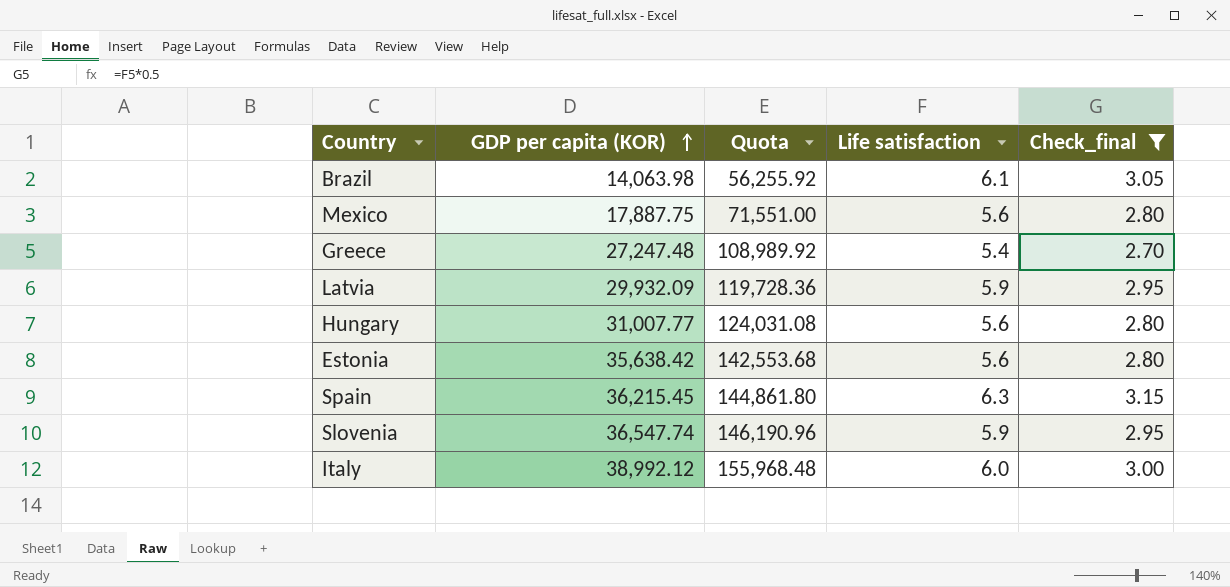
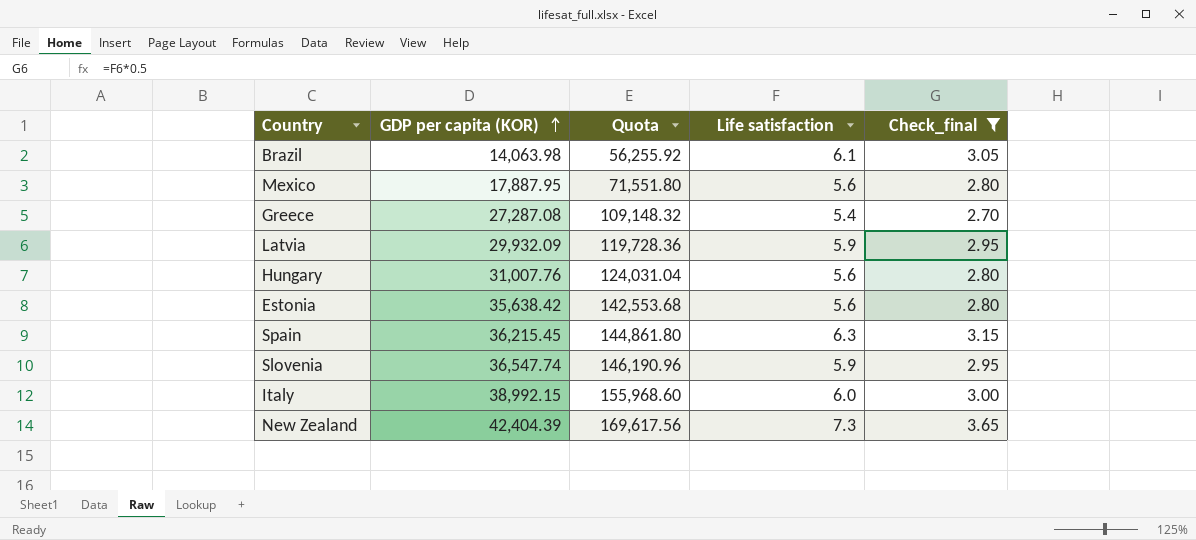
Mexico | GDP per capita (KOR): 17,887.75 -> 17,887.95
Mexico | Quota: 71,551.00 -> 71,551.80
Greece | GDP per capita (KOR): 27,247.48 -> 27,287.08
Greece | Quota: 108,989.92 -> 109,148.32
Hungary | GDP per capita (KOR): 31,007.77 -> 31,007.76
Hungary | Quota: 124,031.08 -> 124,031.04
Italy | GDP per capita (KOR): 38,992.12 -> 38,992.15
Italy | Quota: 155,968.48 -> 155,968.60
row New Zealand: none -> 42,404.39 | 169,617.56 | 7.3 | 3.65

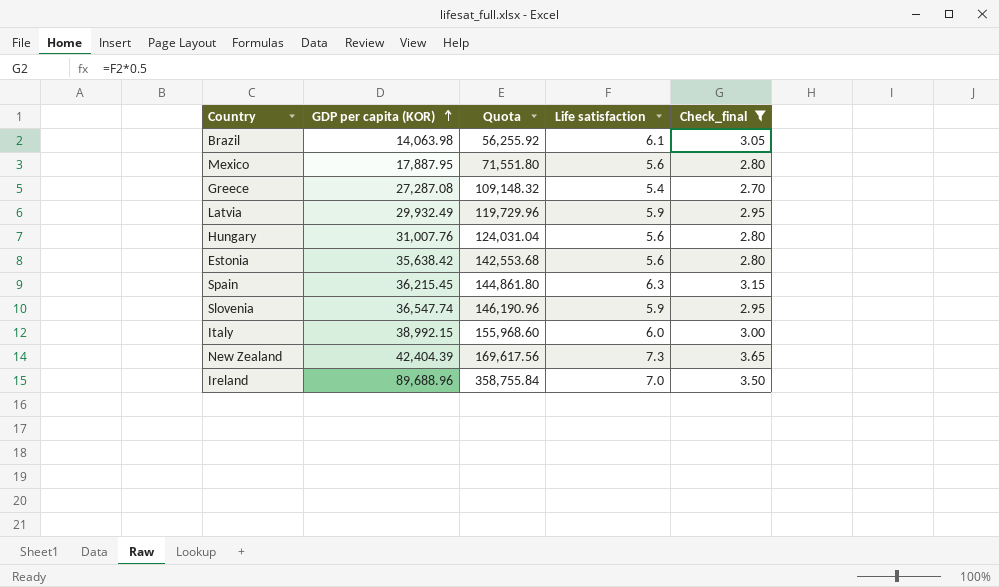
Latvia | GDP per capita (KOR): 29,932.09 -> 29,932.49
Latvia | Quota: 119,728.36 -> 119,729.96
row Ireland: none -> 89,688.96 | 358,755.84 | 7.0 | 3.50

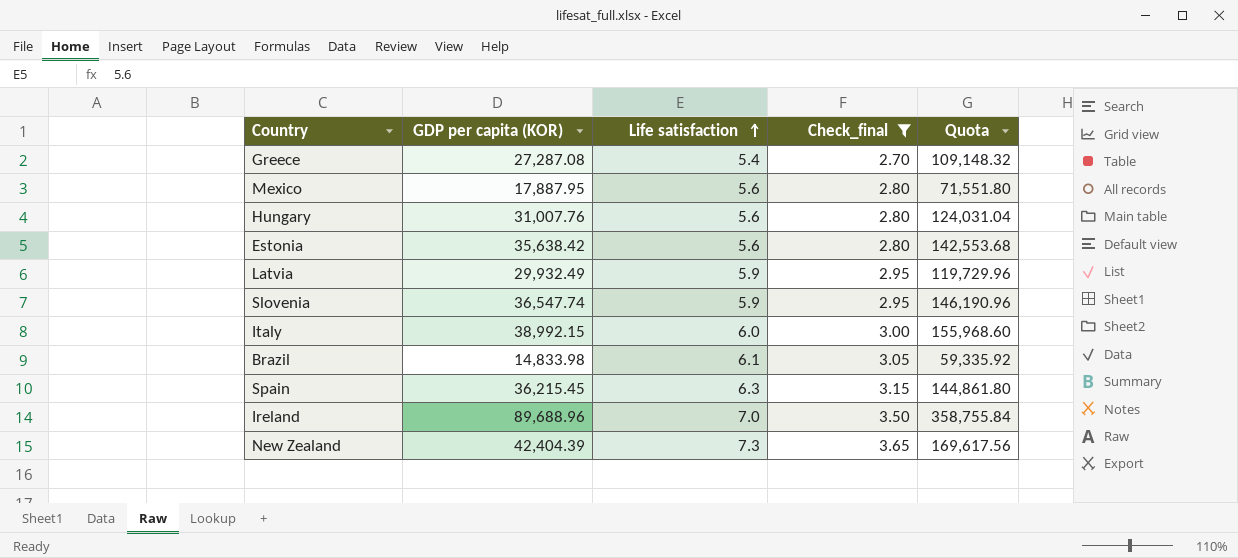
row order: GDP per capita (KOR) ascending -> Life satisfaction ascending
column Quota | position: 3 -> 5
Brazil | GDP per capita (KOR): 14,063.98 -> 14,833.98
Brazil | Quota: 56,255.92 -> 59,335.92

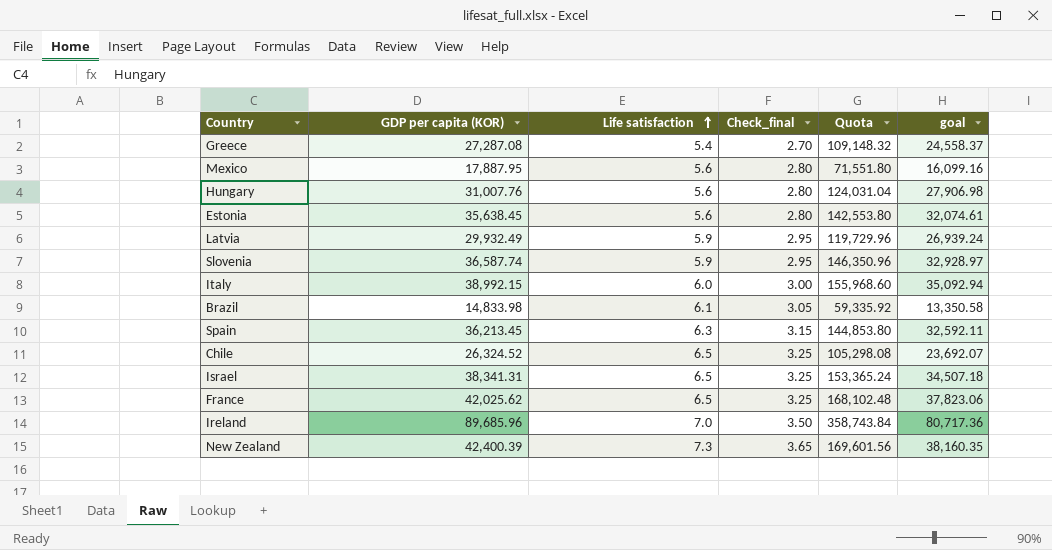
filter: Check_final != 3.25 -> none
column goal | formula: none -> [GDP per capita (KOR)] * 0.9
Estonia | GDP per capita (KOR): 35,638.42 -> 35,638.45
Estonia | Quota: 142,553.68 -> 142,553.80
Slovenia | GDP per capita (KOR): 36,547.74 -> 36,587.74
Slovenia | Quota: 146,190.96 -> 146,350.96
Spain | GDP per capita (KOR): 36,215.45 -> 36,213.45
Spain | Quota: 144,861.80 -> 144,853.80
Ireland | GDP per capita (KOR): 89,688.96 -> 89,685.96
Ireland | Quota: 358,755.84 -> 358,743.84
New Zealand | GDP per capita (KOR): 42,404.39 -> 42,400.39
New Zealand | Quota: 169,617.56 -> 169,601.56

